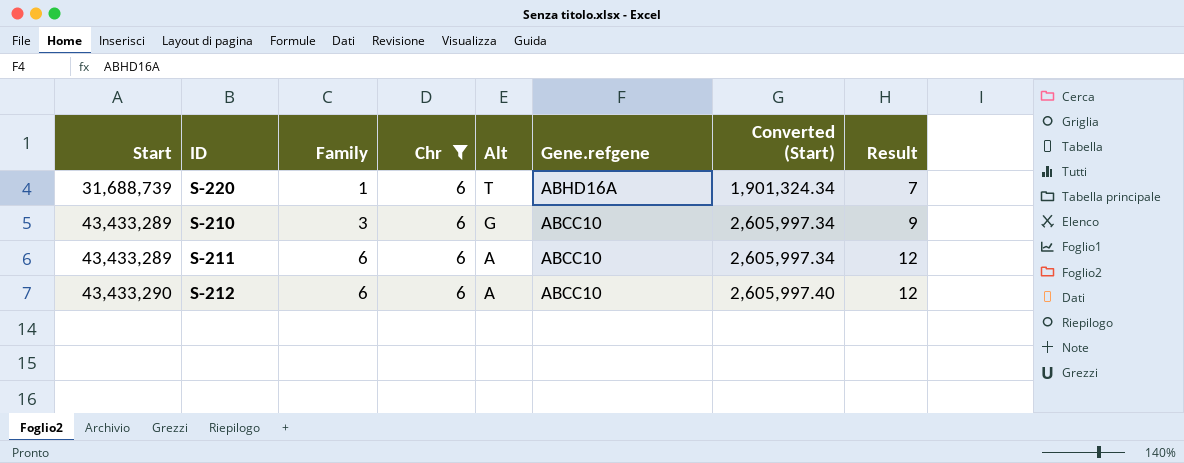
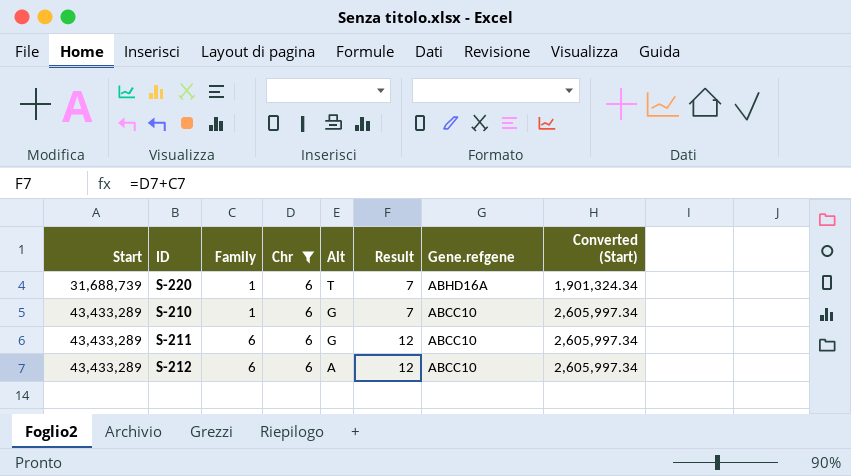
column Result | position: 8 -> 6
S-210 | Family: 3 -> 1
S-210 | Result: 9 -> 7
S-211 | Alt: A -> G
S-212 | Start: 43,433,290 -> 43,433,289
S-212 | Converted (Start): 2,605,997.40 -> 2,605,997.34

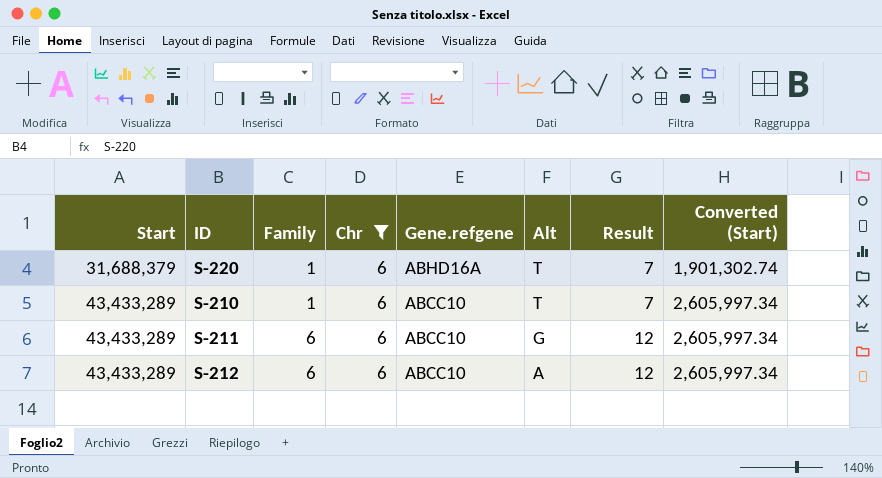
column Gene.refgene | position: 7 -> 5
S-220 | Start: 31,688,739 -> 31,688,379
S-220 | Converted (Start): 1,901,324.34 -> 1,901,302.74
S-210 | Alt: G -> T

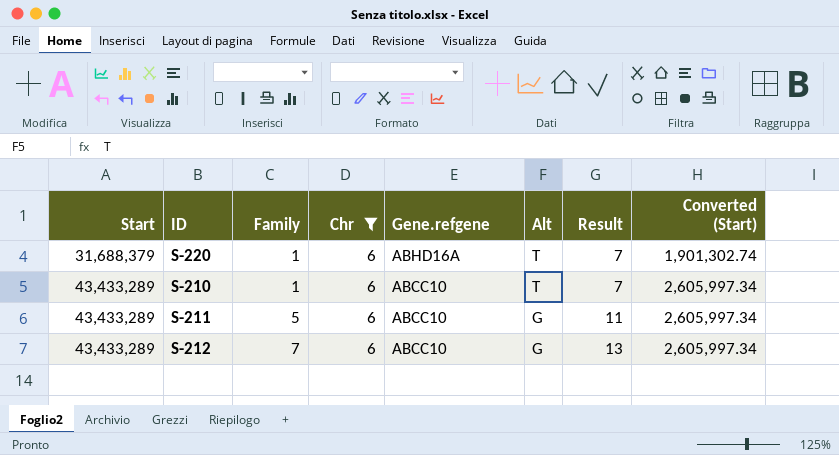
S-211 | Family: 6 -> 5
S-211 | Result: 12 -> 11
S-212 | Family: 6 -> 7
S-212 | Alt: A -> G
S-212 | Result: 12 -> 13

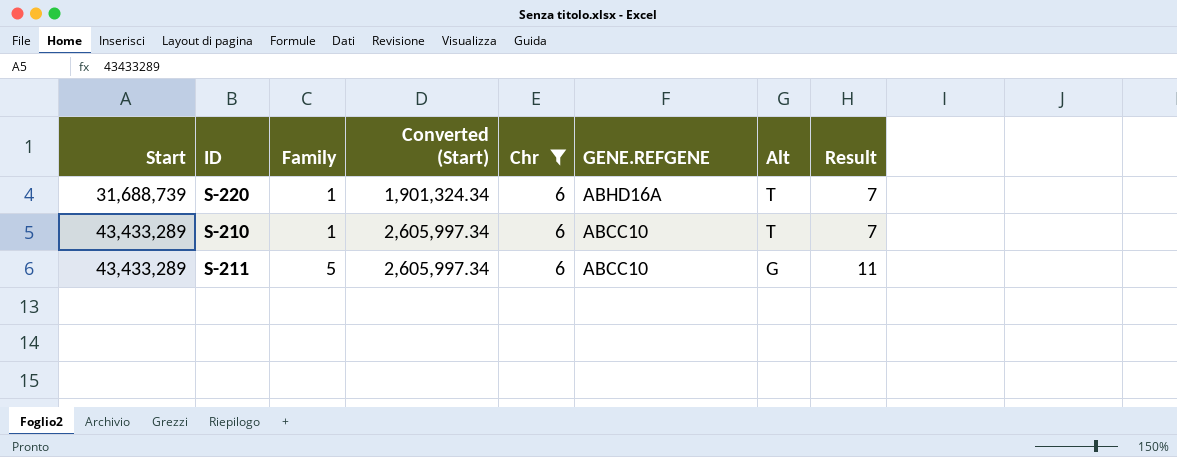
column Converted (Start) | position: 8 -> 4
column name: Gene.refgene -> GENE.REFGENE
row S-212: 43,433,289 | 7 | 6 | ABCC10 | G | 13 | 2,605,997.34 -> none
S-220 | Start: 31,688,379 -> 31,688,739
S-220 | Converted (Start): 1,901,302.74 -> 1,901,324.34

